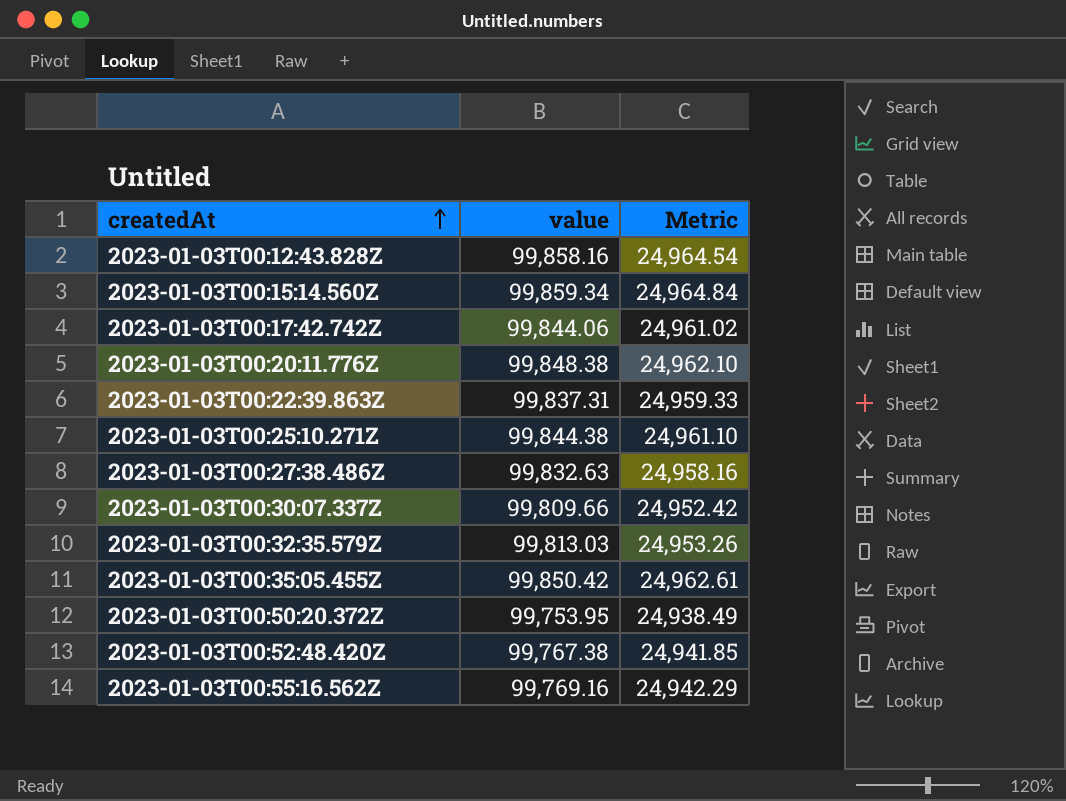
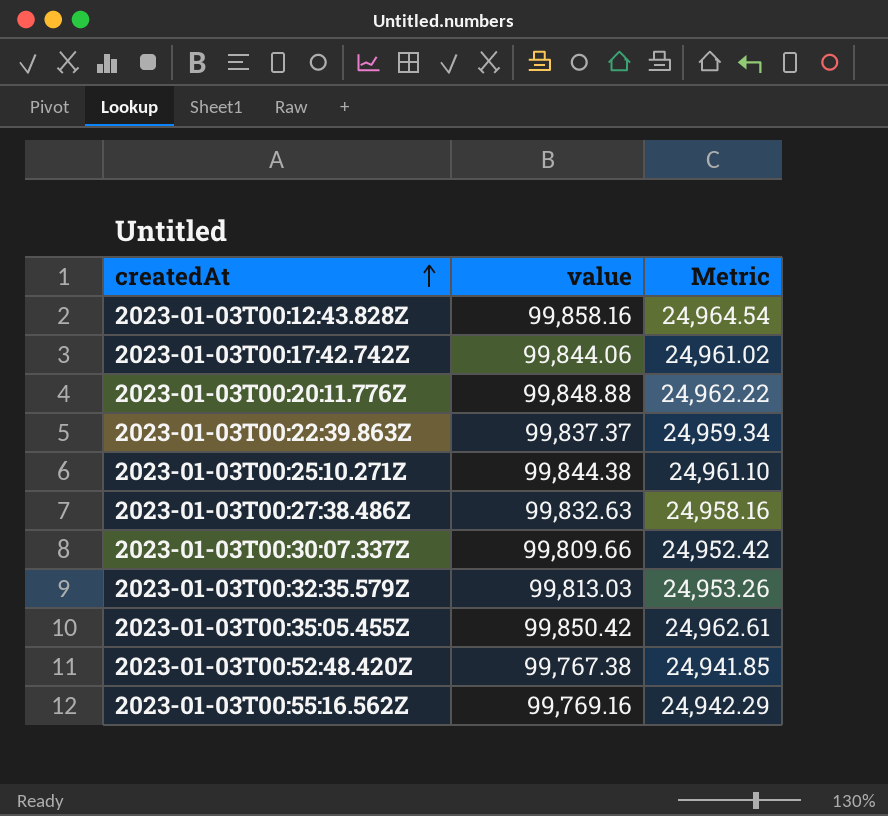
row 2023-01-03T00:15:14.560Z: 99,859.34 | 24,964.84 -> none
row 2023-01-03T00:50:20.372Z: 99,753.95 | 24,938.49 -> none
2023-01-03T00:20:11.776Z | value: 99,848.38 -> 99,848.88
2023-01-03T00:20:11.776Z | Metric: 24,962.10 -> 24,962.22
2023-01-03T00:22:39.863Z | value: 99,837.31 -> 99,837.37
2023-01-03T00:22:39.863Z | Metric: 24,959.33 -> 24,959.34

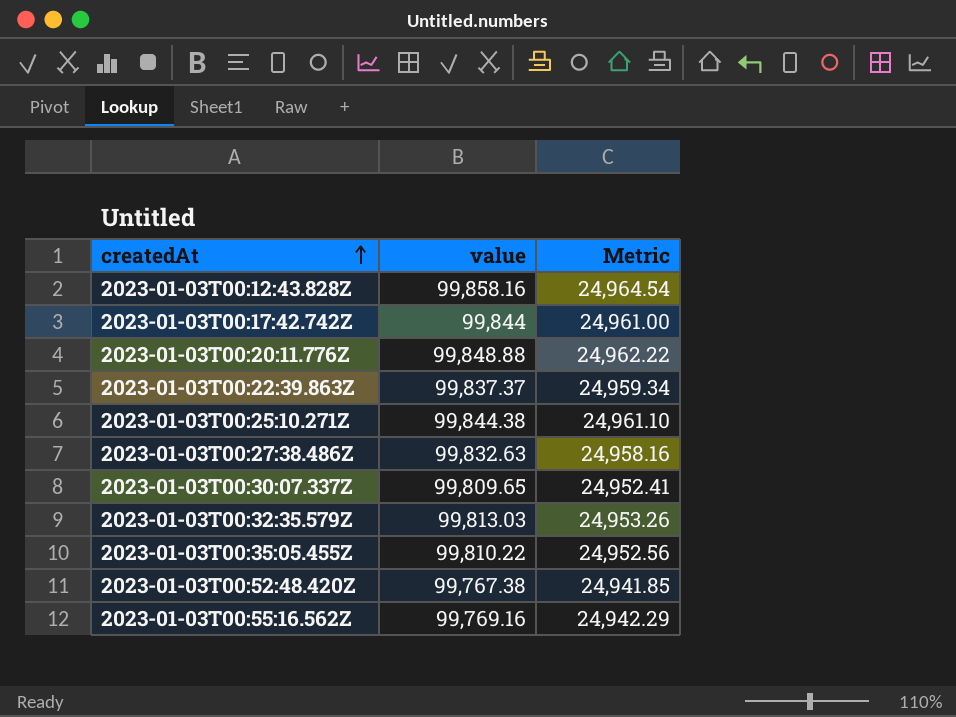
2023-01-03T00:17:42.742Z | value: 99,844.06 -> 99,844
2023-01-03T00:17:42.742Z | Metric: 24,961.02 -> 24,961.00
2023-01-03T00:30:07.337Z | value: 99,809.66 -> 99,809.65
2023-01-03T00:30:07.337Z | Metric: 24,952.42 -> 24,952.41
2023-01-03T00:35:05.455Z | value: 99,850.42 -> 99,810.22
2023-01-03T00:35:05.455Z | Metric: 24,962.61 -> 24,952.56

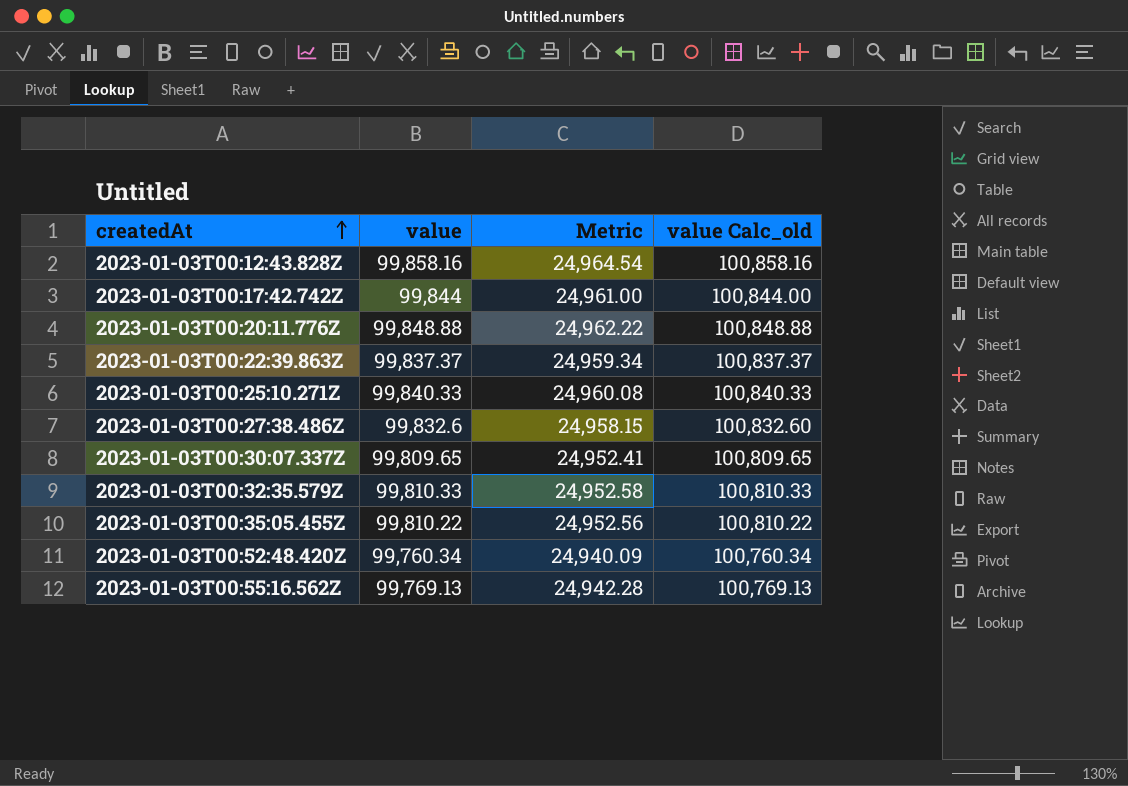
column value Calc_old | formula: none -> [value] + 1000
2023-01-03T00:25:10.271Z | value: 99,844.38 -> 99,840.33
2023-01-03T00:25:10.271Z | Metric: 24,961.10 -> 24,960.08
2023-01-03T00:27:38.486Z | value: 99,832.63 -> 99,832.6
2023-01-03T00:27:38.486Z | Metric: 24,958.16 -> 24,958.15
2023-01-03T00:32:35.579Z | value: 99,813.03 -> 99,810.33
2023-01-03T00:32:35.579Z | Metric: 24,953.26 -> 24,952.58
2023-01-03T00:52:48.420Z | value: 99,767.38 -> 99,760.34
2023-01-03T00:52:48.420Z | Metric: 24,941.85 -> 24,940.09
2023-01-03T00:55:16.562Z | value: 99,769.16 -> 99,769.13
2023-01-03T00:55:16.562Z | Metric: 24,942.29 -> 24,942.28

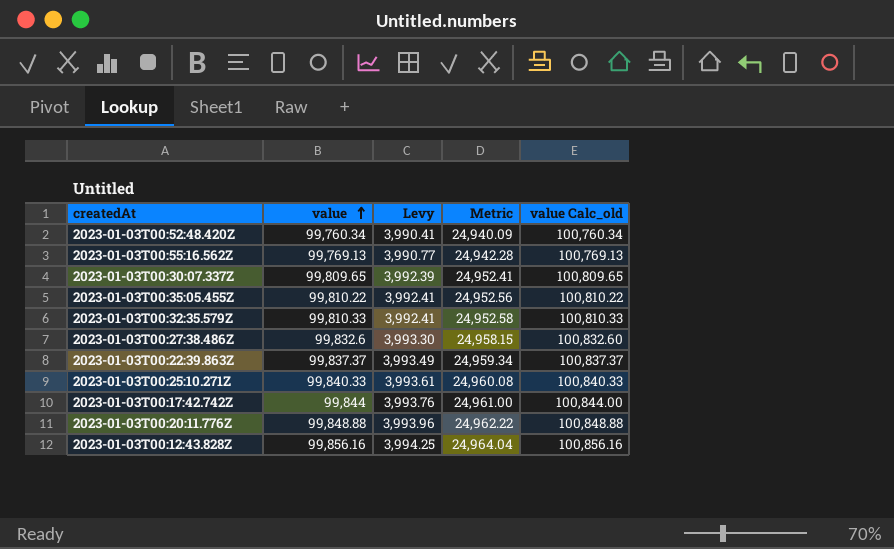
row order: createdAt ascending -> value ascending
column Levy | formula: none -> [value] * 0.04
2023-01-03T00:12:43.828Z | value: 99,858.16 -> 99,856.16
2023-01-03T00:12:43.828Z | Metric: 24,964.54 -> 24,964.04
2023-01-03T00:12:43.828Z | value Calc_old: 100,858.16 -> 100,856.16

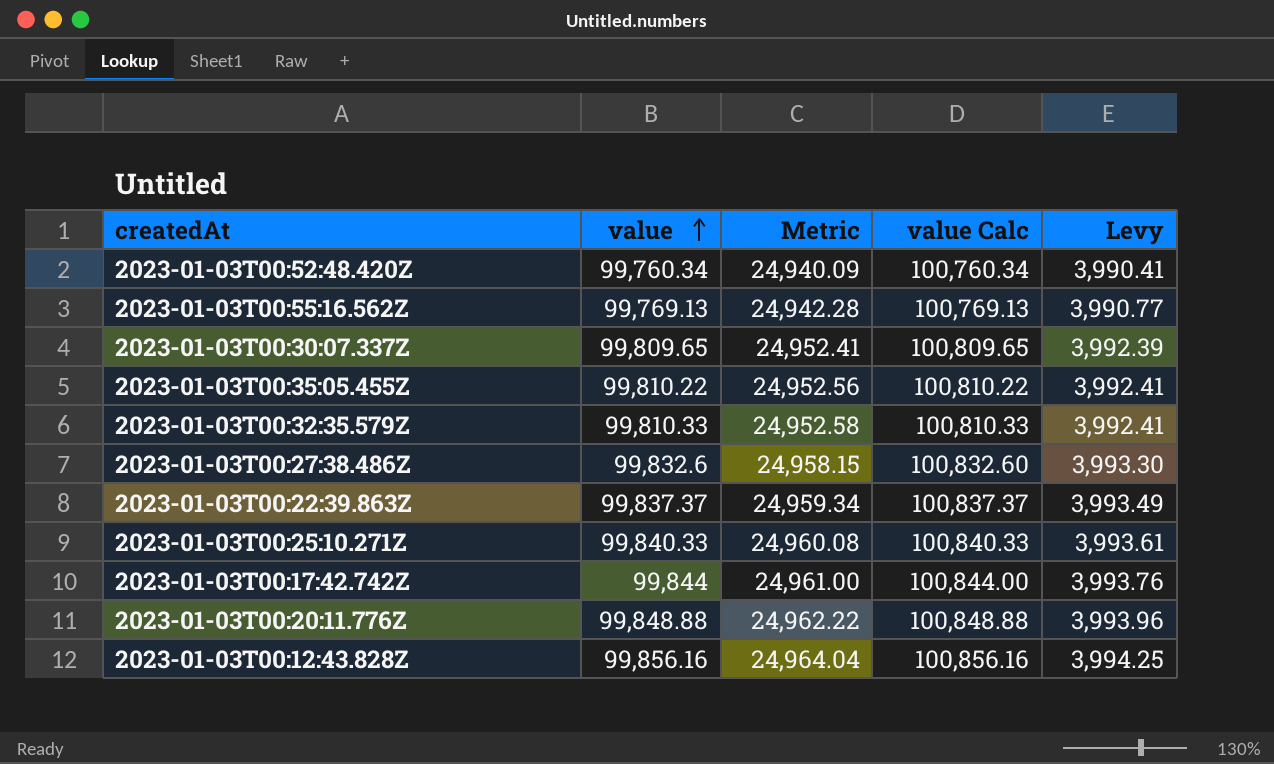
column name: value Calc_old -> value Calc
column Levy | position: 3 -> 5

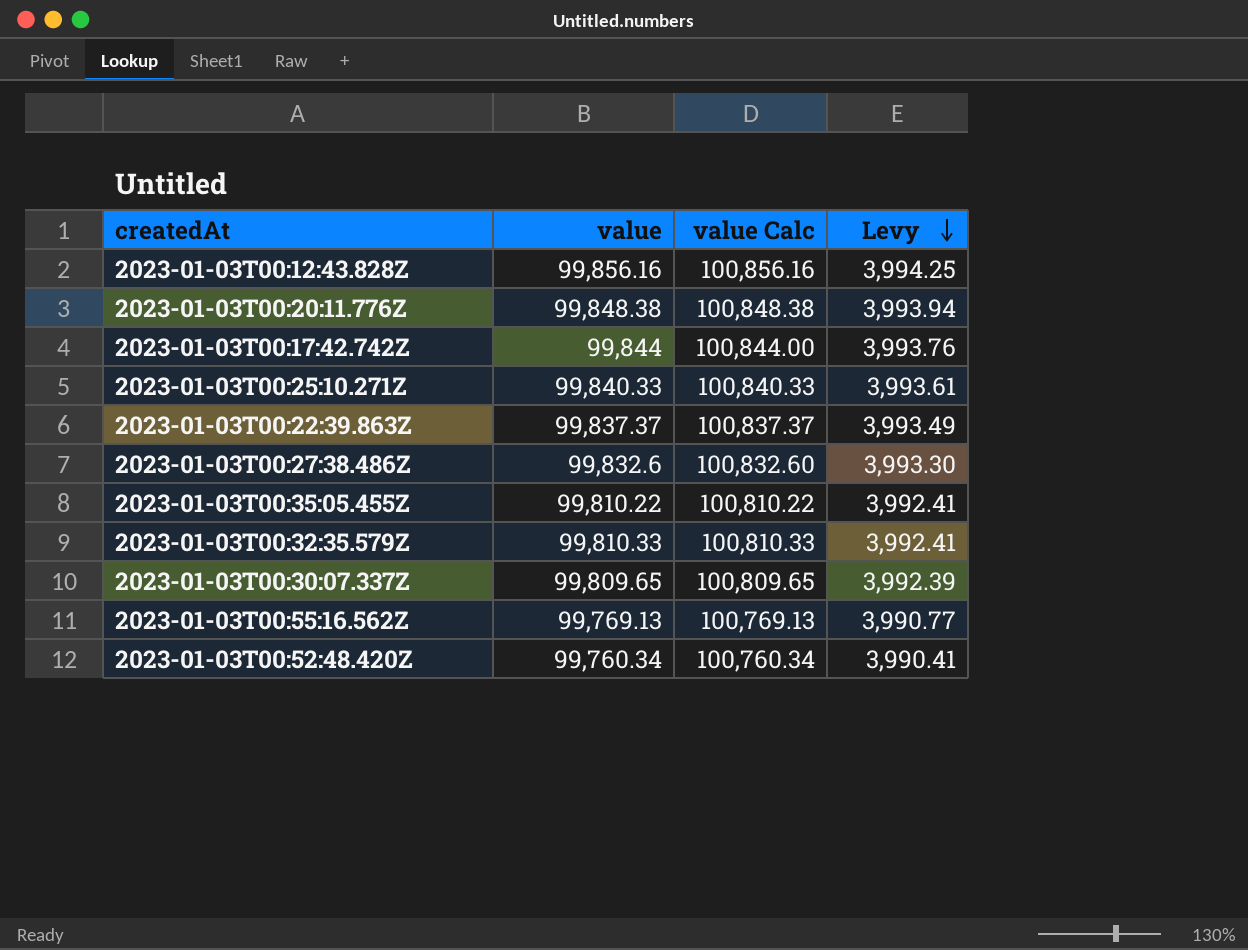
row order: value ascending -> Levy descending
column Metric | formula: [value] * 0.25 -> none
2023-01-03T00:20:11.776Z | value: 99,848.88 -> 99,848.38
2023-01-03T00:20:11.776Z | value Calc: 100,848.88 -> 100,848.38
2023-01-03T00:20:11.776Z | Levy: 3,993.96 -> 3,993.94

